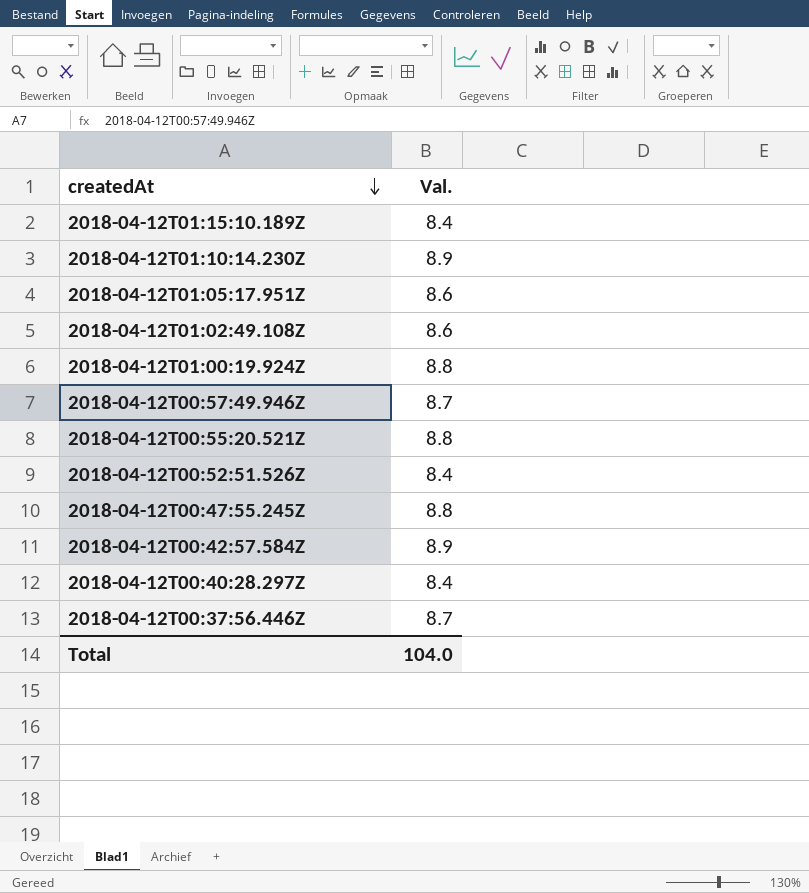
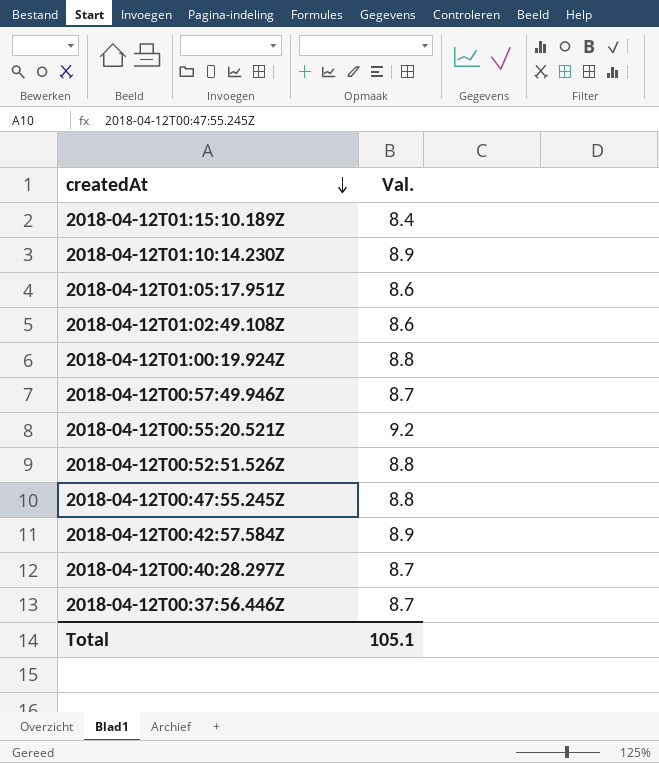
2018-04-12T00:55:20.521Z | Val.: 8.8 -> 9.2
2018-04-12T00:52:51.526Z | Val.: 8.4 -> 8.8
2018-04-12T00:40:28.297Z | Val.: 8.4 -> 8.7
Total | Val.: 104.0 -> 105.1

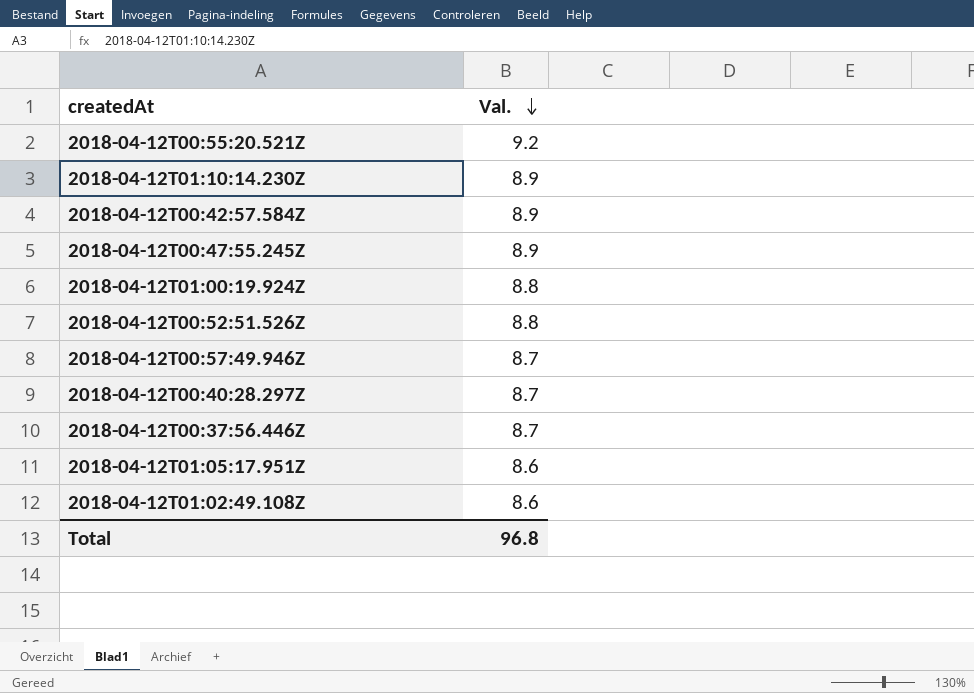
row order: createdAt descending -> Val. descending
row 2018-04-12T01:15:10.189Z: 8.4 -> none
2018-04-12T00:47:55.245Z | Val.: 8.8 -> 8.9
Total | Val.: 105.1 -> 96.8

